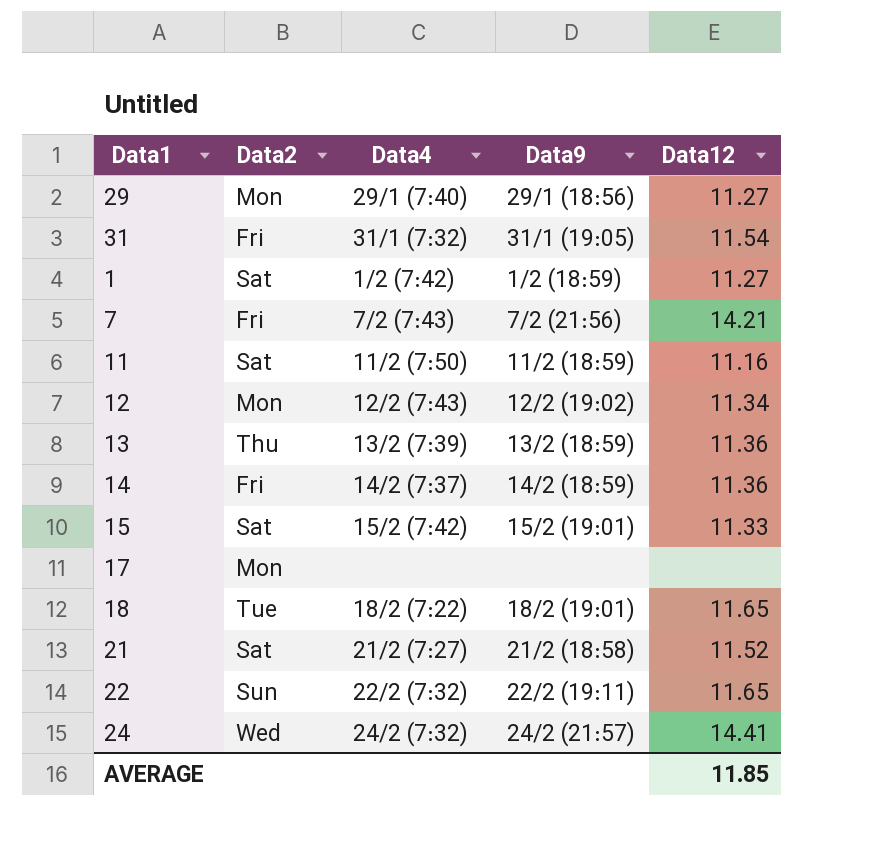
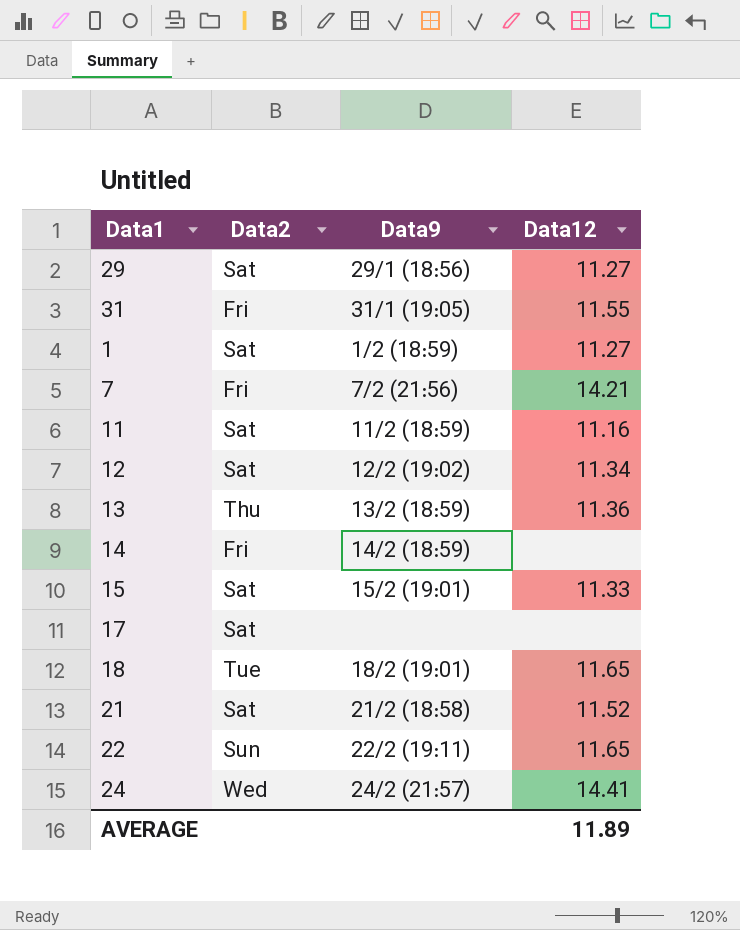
column Data4 | position: 3 -> none
29 | Data2: Mon -> Sat
31 | Data12: 11.54 -> 11.55
12 | Data2: Mon -> Sat
14 | Data12: 11.36 -> none
17 | Data2: Mon -> Sat
AVERAGE | Data12: 11.85 -> 11.89

